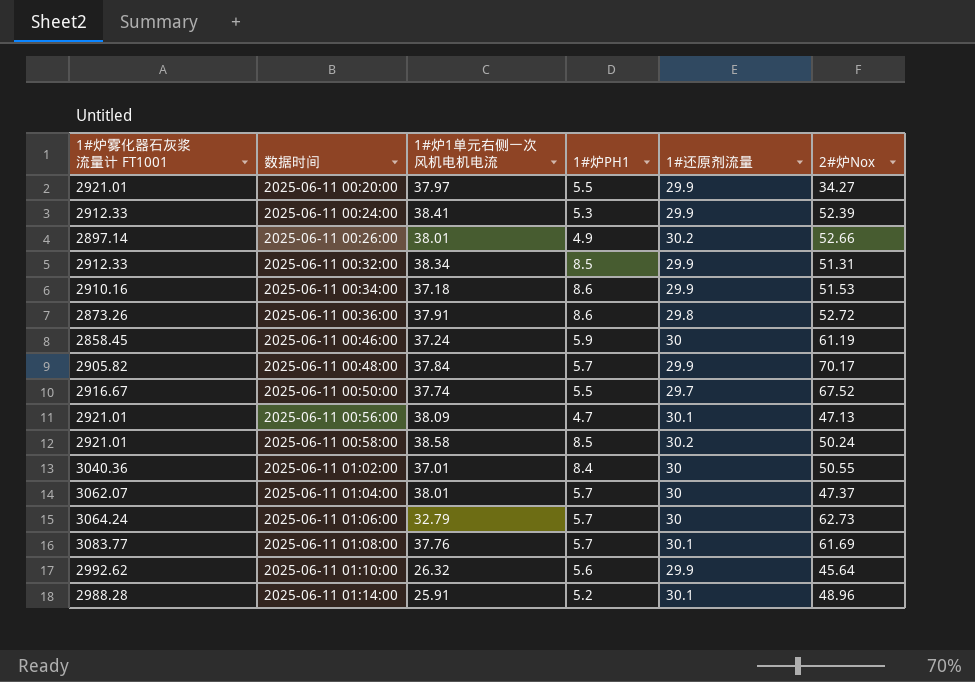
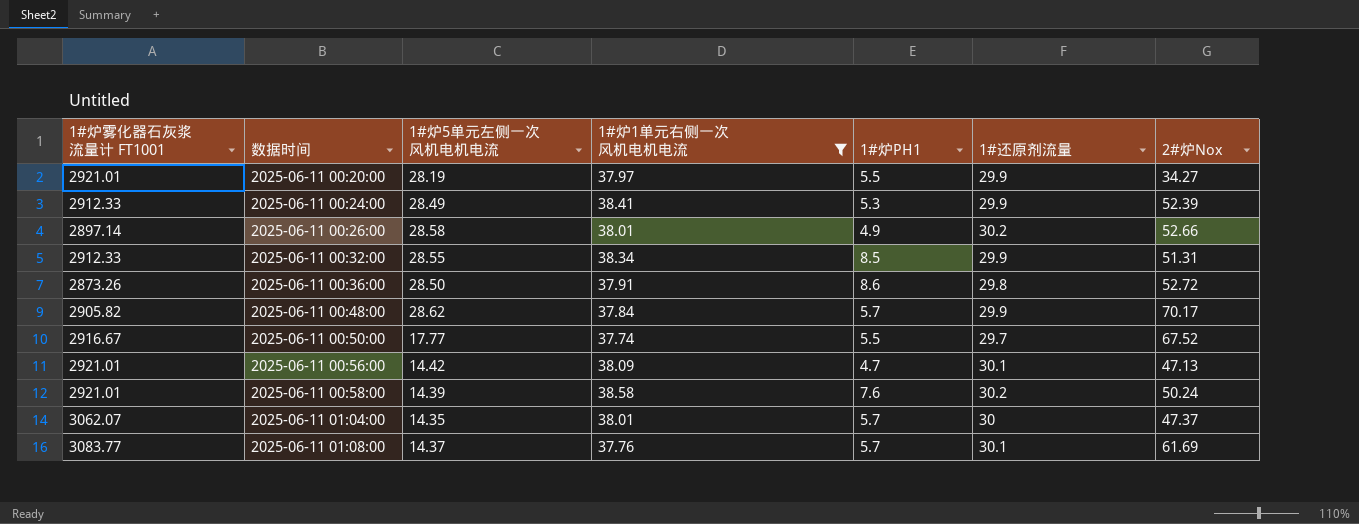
filter: none -> 1#炉1单元右侧一次风机电机电流 >= 37.74
column 1#炉5单元左侧一次风机电机电流 | position: none -> 3
2025-06-11 00:58:00 | 1#炉PH1: 8.5 -> 7.6

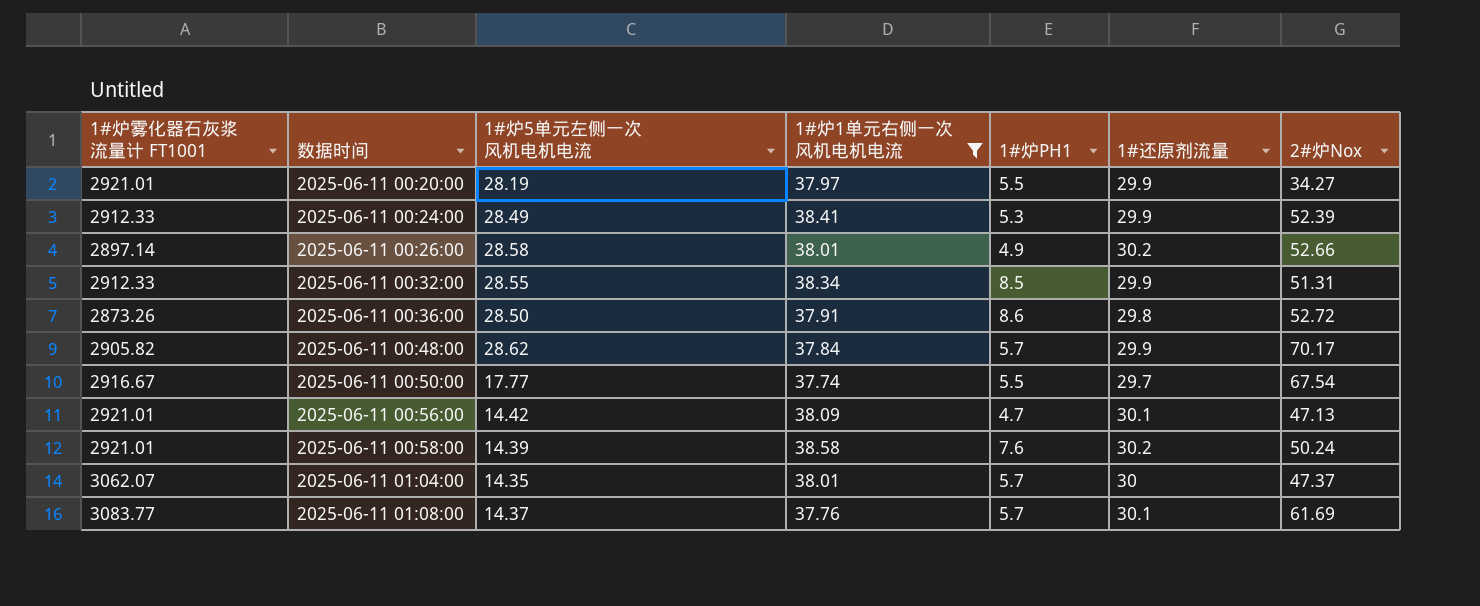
2025-06-11 00:50:00 | 2#炉Nox: 67.52 -> 67.54

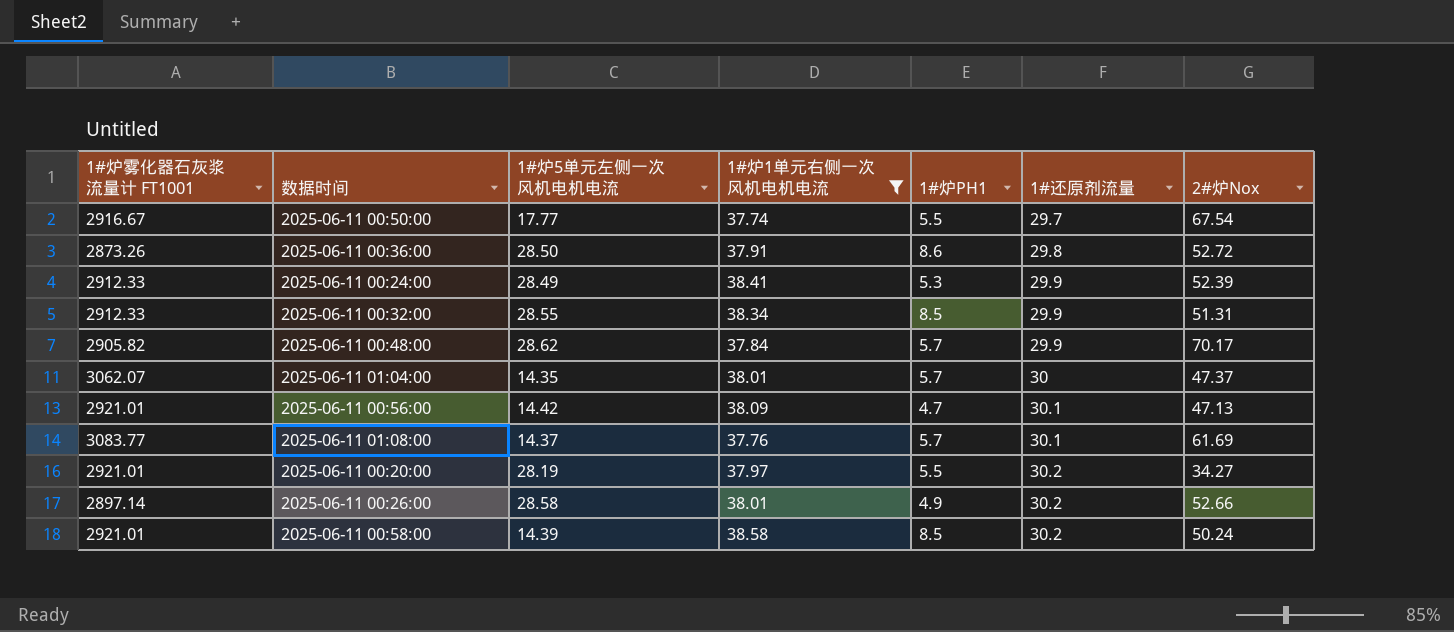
row order: 数据时间 ascending -> 1#还原剂流量 ascending
2025-06-11 00:20:00 | 1#还原剂流量: 29.9 -> 30.2
2025-06-11 00:58:00 | 1#炉PH1: 7.6 -> 8.5

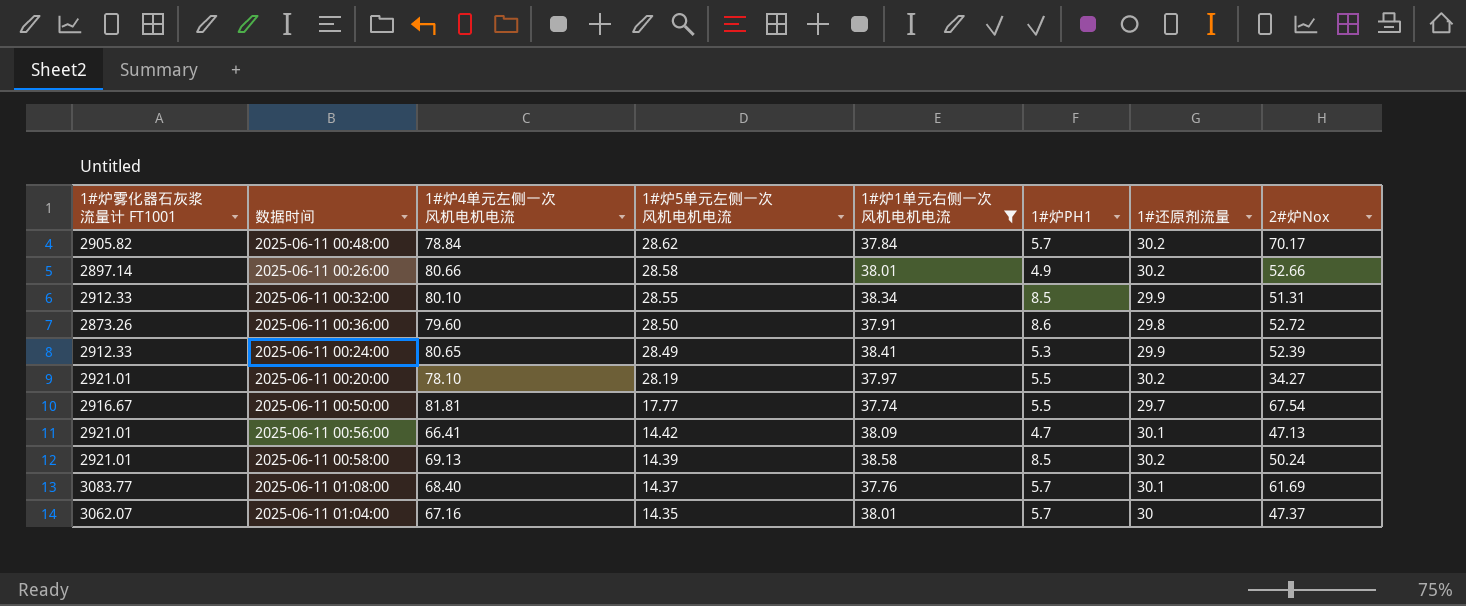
row order: 1#还原剂流量 ascending -> 1#炉5单元左侧一次风机电机电流 descending
column 1#炉4单元左侧一次风机电机电流 | position: none -> 3
2025-06-11 00:48:00 | 1#还原剂流量: 29.9 -> 30.2

